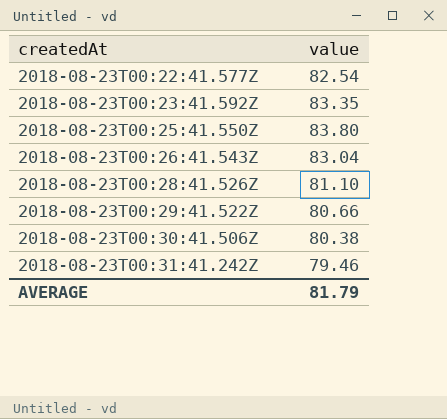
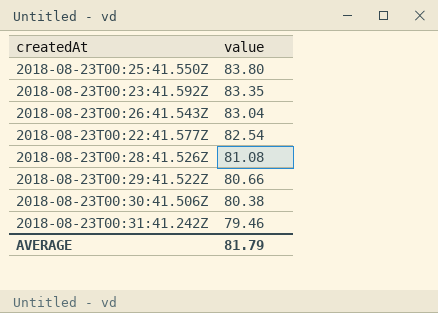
row order: createdAt ascending -> value descending
2018-08-23T00:28:41.526Z | value: 81.10 -> 81.08

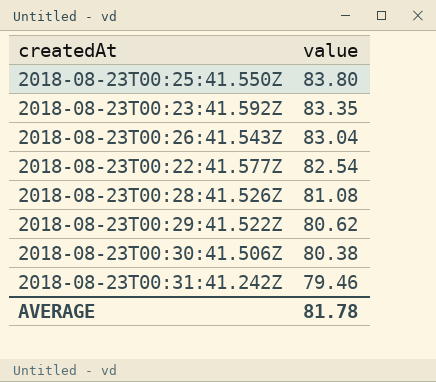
2018-08-23T00:29:41.522Z | value: 80.66 -> 80.62
AVERAGE | value: 81.79 -> 81.78

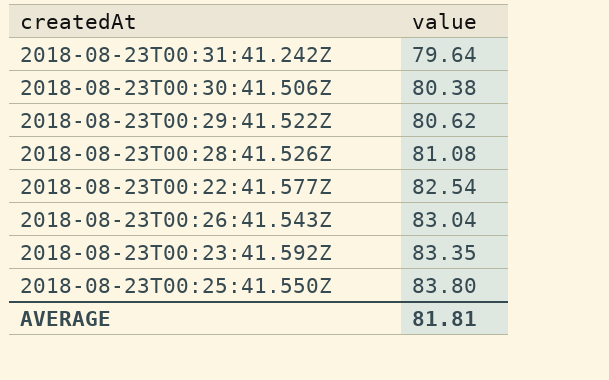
row order: value descending -> value ascending
2018-08-23T00:31:41.242Z | value: 79.46 -> 79.64
AVERAGE | value: 81.78 -> 81.81

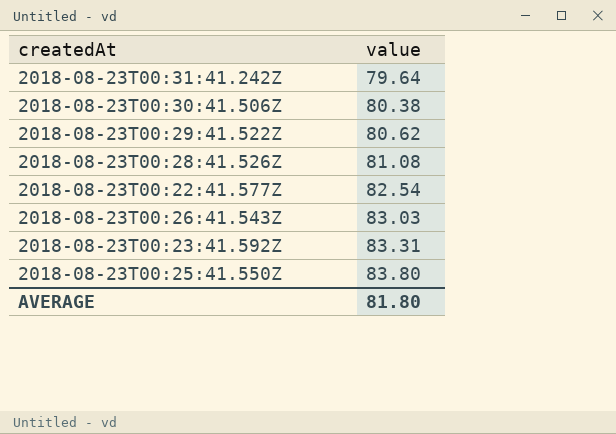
2018-08-23T00:26:41.543Z | value: 83.04 -> 83.03
2018-08-23T00:23:41.592Z | value: 83.35 -> 83.31
AVERAGE | value: 81.81 -> 81.80

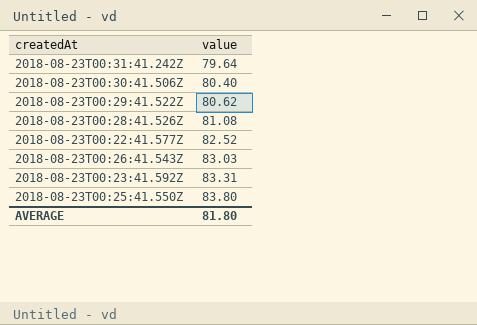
2018-08-23T00:30:41.506Z | value: 80.38 -> 80.40
2018-08-23T00:22:41.577Z | value: 82.54 -> 82.52

